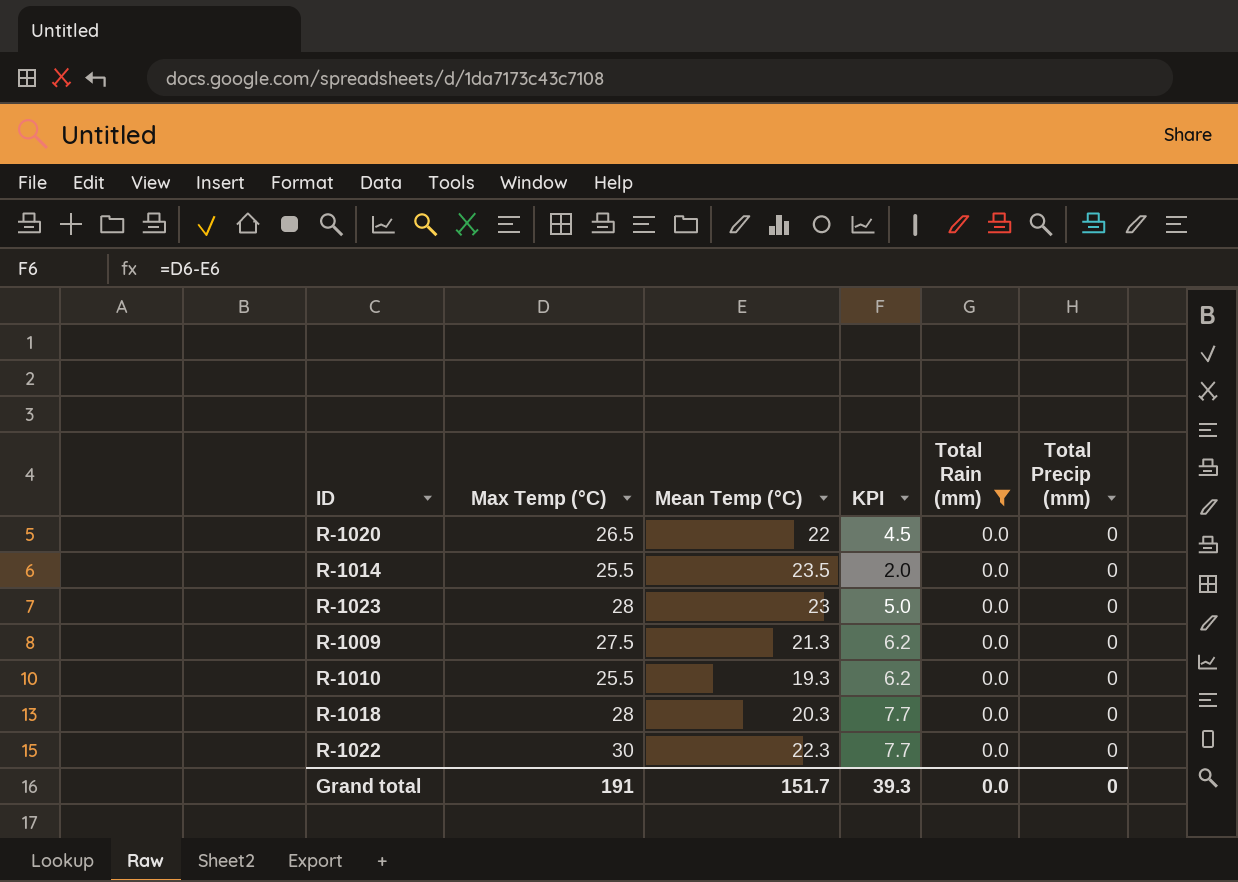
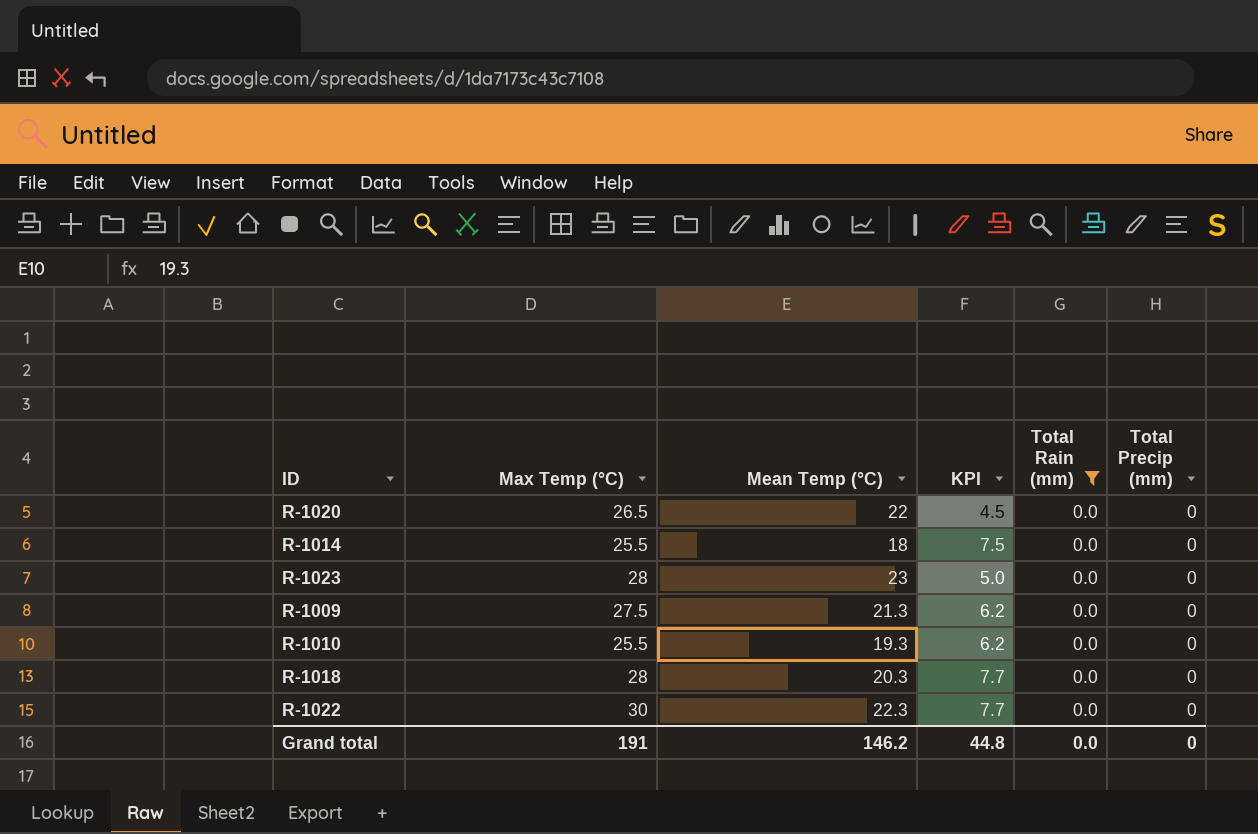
R-1014 | Mean Temp (°C): 23.5 -> 18
R-1014 | KPI: 2.0 -> 7.5
Grand total | Mean Temp (°C): 151.7 -> 146.2
Grand total | KPI: 39.3 -> 44.8

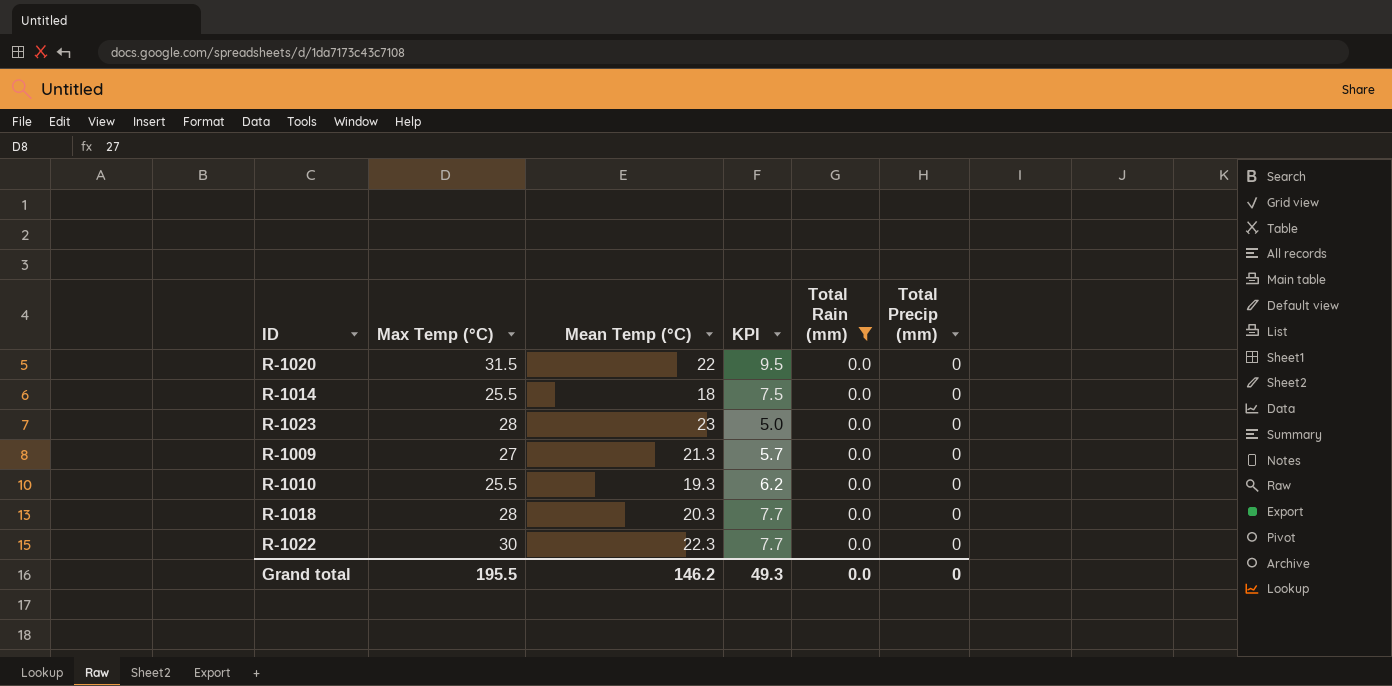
R-1020 | Max Temp (°C): 26.5 -> 31.5
R-1020 | KPI: 4.5 -> 9.5
R-1009 | Max Temp (°C): 27.5 -> 27
R-1009 | KPI: 6.2 -> 5.7
Grand total | Max Temp (°C): 191 -> 195.5
Grand total | KPI: 44.8 -> 49.3

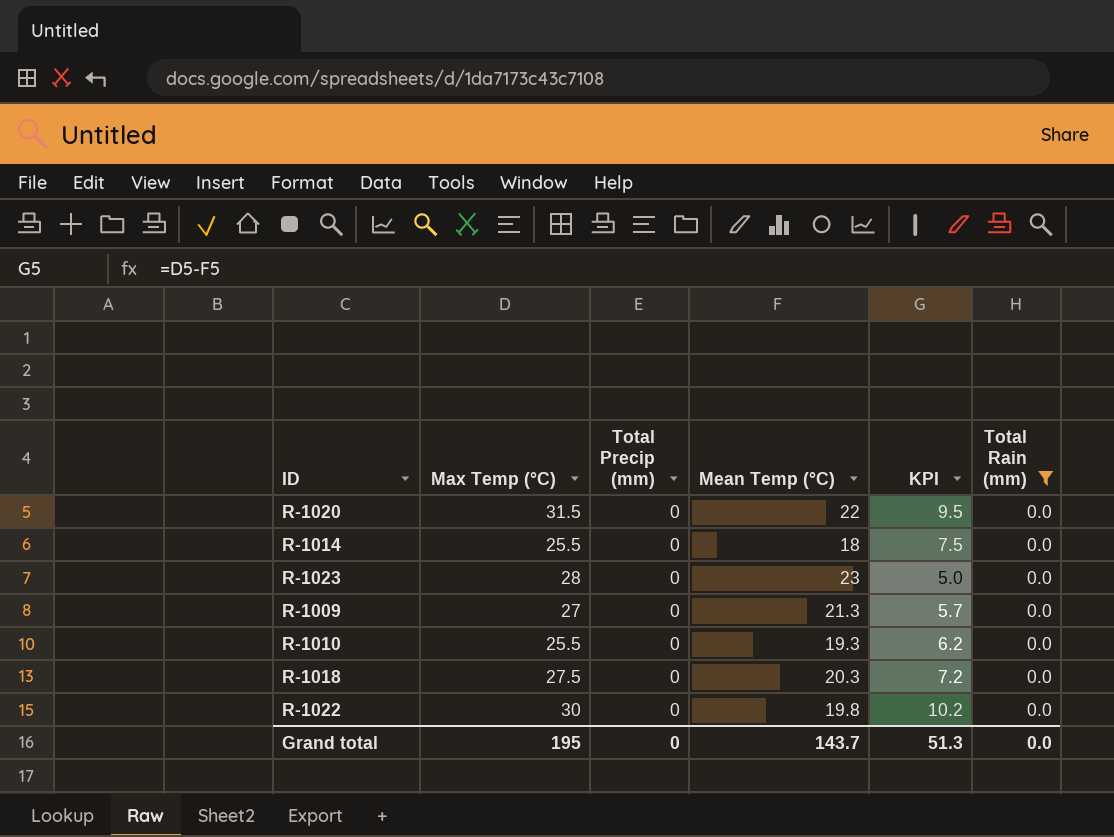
column Total Precip (mm) | position: 6 -> 3
R-1018 | Max Temp (°C): 28 -> 27.5
R-1018 | KPI: 7.7 -> 7.2
R-1022 | Mean Temp (°C): 22.3 -> 19.8
R-1022 | KPI: 7.7 -> 10.2
Grand total | Max Temp (°C): 195.5 -> 195
Grand total | Mean Temp (°C): 146.2 -> 143.7
Grand total | KPI: 49.3 -> 51.3

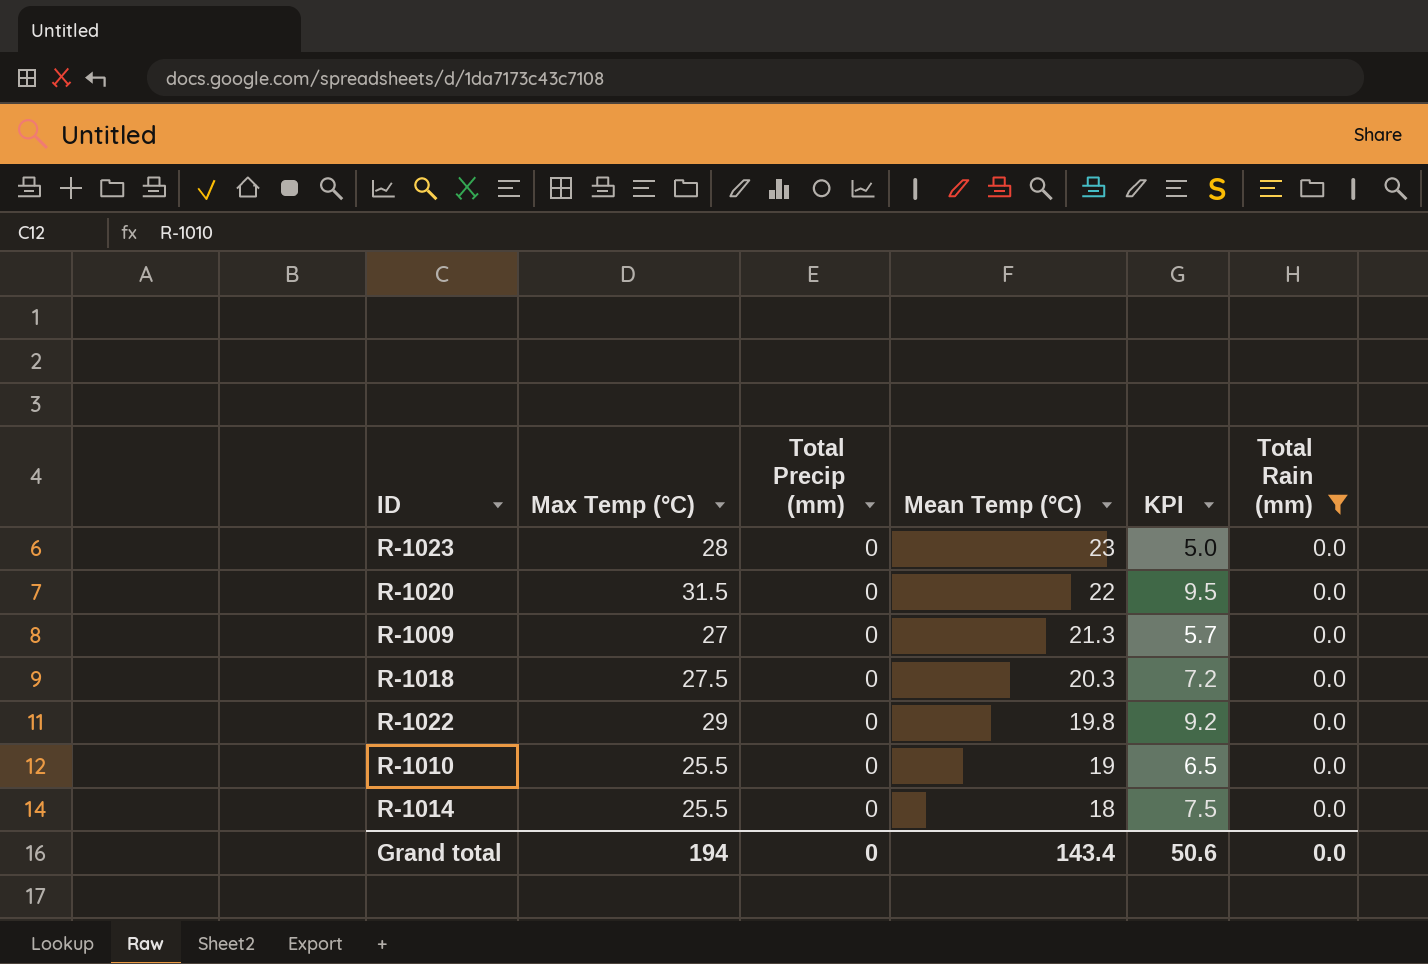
row order: none -> Mean Temp (°C) descending
R-1022 | Max Temp (°C): 30 -> 29
R-1022 | KPI: 10.2 -> 9.2
R-1010 | Mean Temp (°C): 19.3 -> 19
R-1010 | KPI: 6.2 -> 6.5
Grand total | Max Temp (°C): 195 -> 194
Grand total | Mean Temp (°C): 143.7 -> 143.4
Grand total | KPI: 51.3 -> 50.6

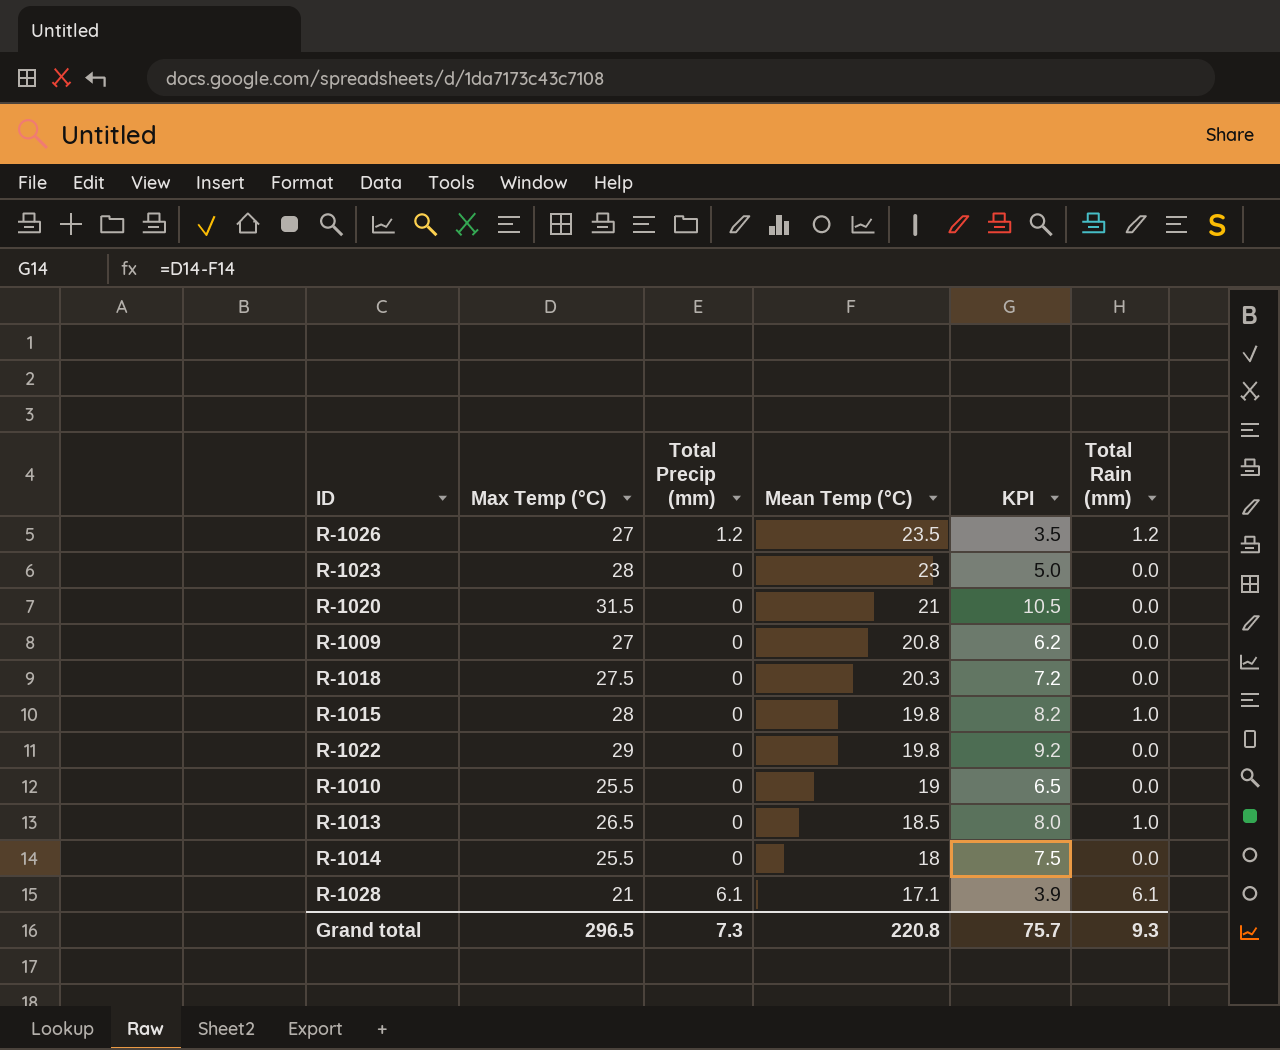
filter: Total Rain (mm) = 0.0 -> none
R-1020 | Mean Temp (°C): 22 -> 21
R-1020 | KPI: 9.5 -> 10.5
R-1009 | Mean Temp (°C): 21.3 -> 20.8
R-1009 | KPI: 5.7 -> 6.2
Grand total | Max Temp (°C): 194 -> 296.5
Grand total | Total Precip (mm): 0 -> 7.3
Grand total | Mean Temp (°C): 143.4 -> 220.8
Grand total | KPI: 50.6 -> 75.7
Grand total | Total Rain (mm): 0.0 -> 9.3

